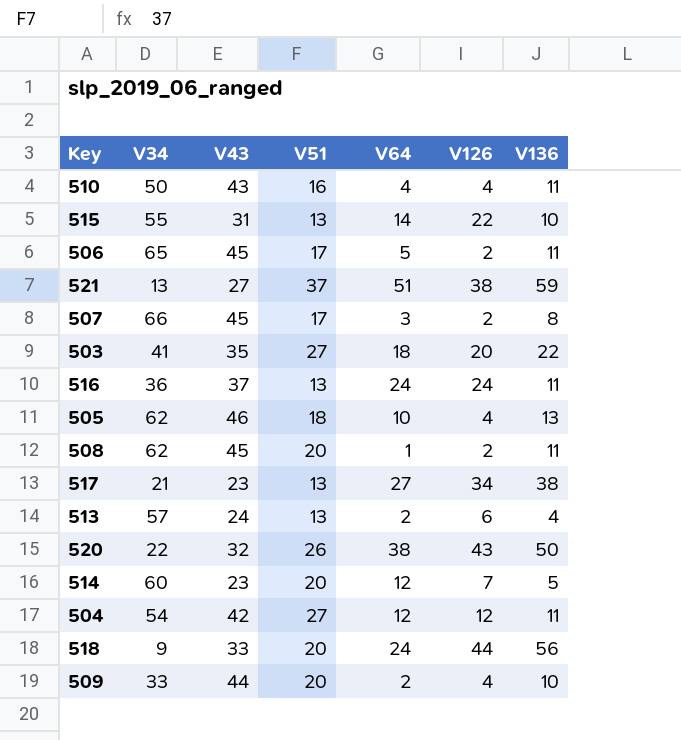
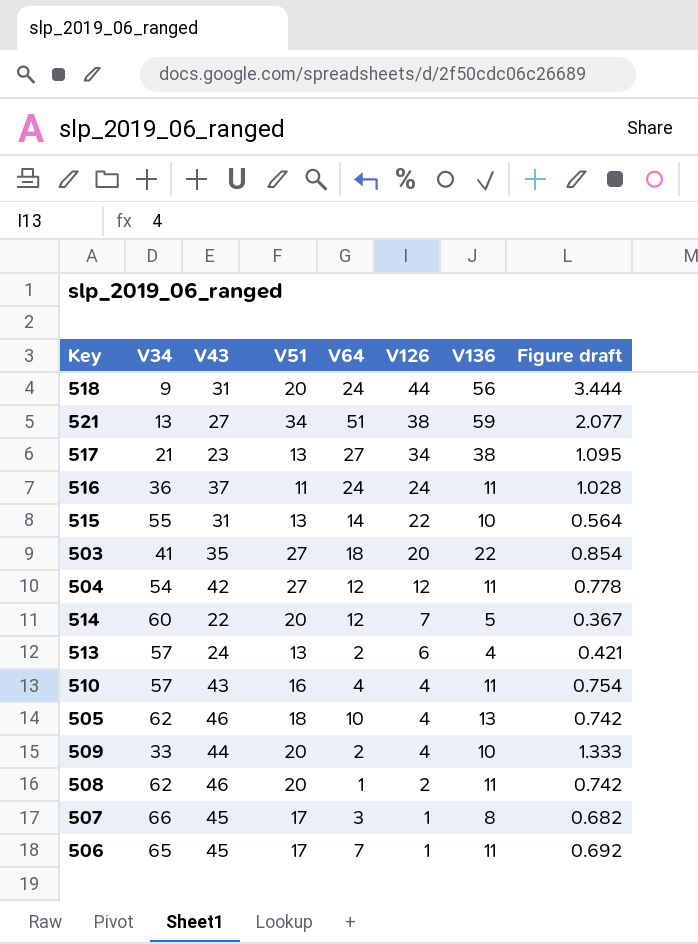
row order: none -> V126 descending
column Figure draft | formula: none -> [V43] / [V34]
row 520: 22 | 32 | 26 | 38 | 43 | 50 -> none
518 | V43: 33 -> 31
521 | V51: 37 -> 34
516 | V51: 13 -> 11
514 | V43: 23 -> 22
510 | V34: 50 -> 57
508 | V43: 45 -> 46
507 | V126: 2 -> 1
506 | V64: 5 -> 7
506 | V126: 2 -> 1

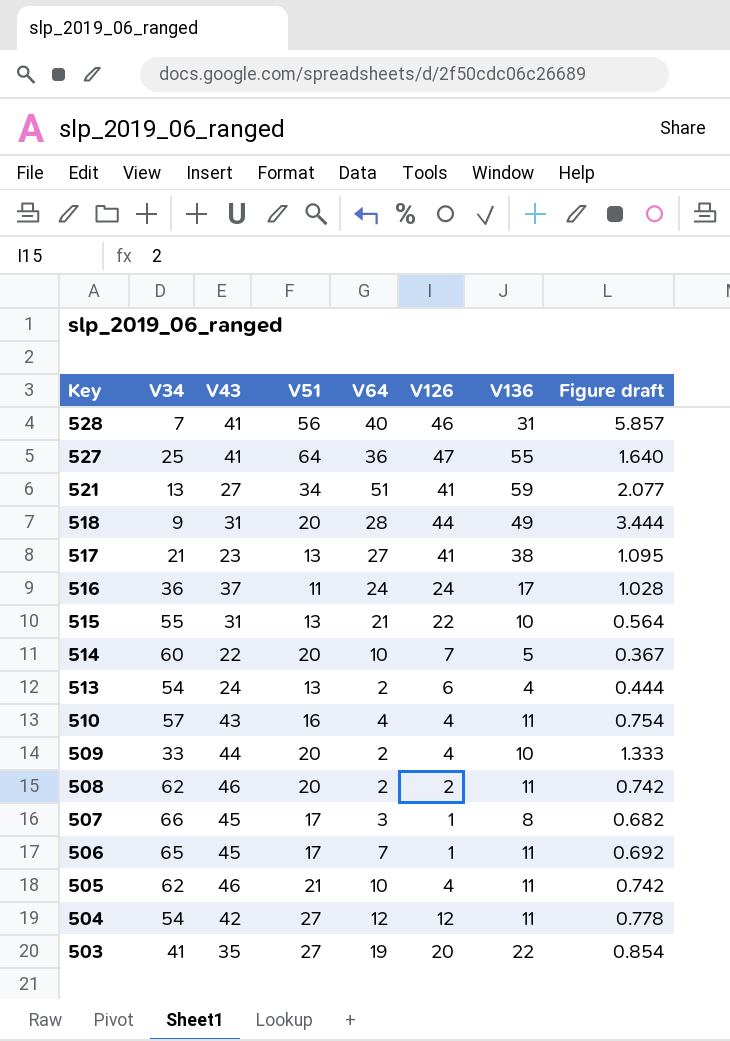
row order: V126 descending -> Key descending
row 528: none -> 7 | 41 | 56 | 40 | 46 | 31 | 5.857
row 527: none -> 25 | 41 | 64 | 36 | 47 | 55 | 1.640
521 | V126: 38 -> 41
518 | V64: 24 -> 28
518 | V136: 56 -> 49
517 | V126: 34 -> 41
516 | V136: 11 -> 17
515 | V64: 14 -> 21
514 | V64: 12 -> 10
513 | V34: 57 -> 54
513 | Figure draft: 0.421 -> 0.444
508 | V64: 1 -> 2
505 | V51: 18 -> 21
505 | V136: 13 -> 11
503 | V64: 18 -> 19

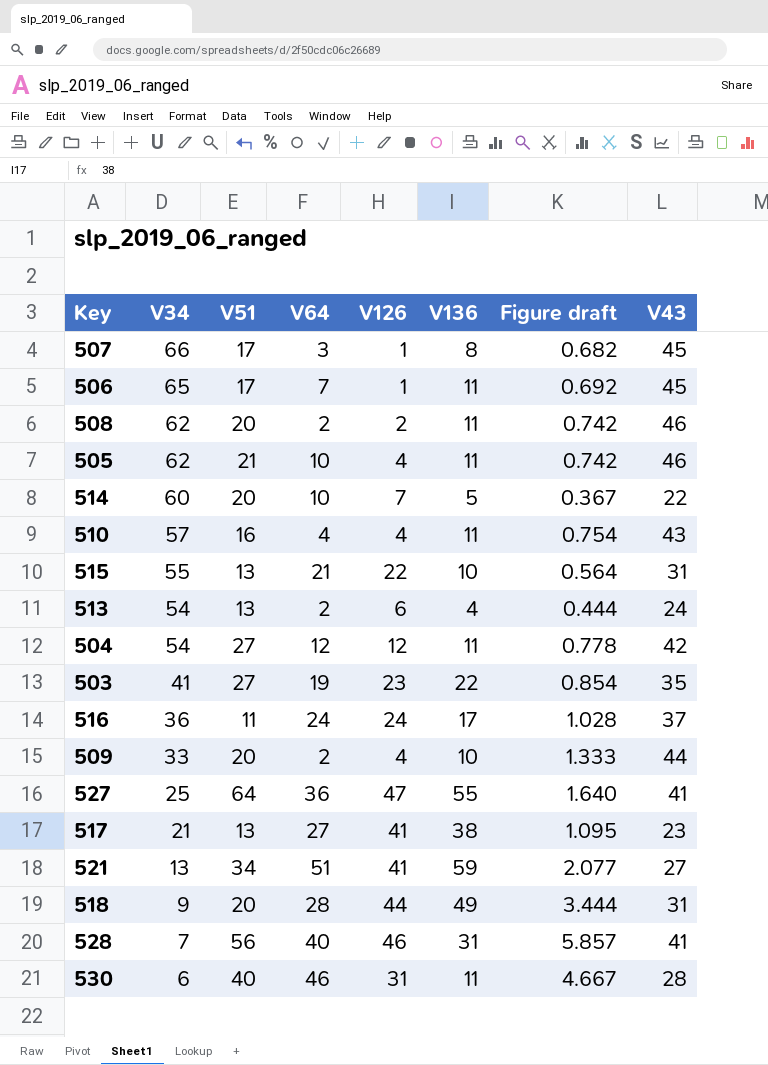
row order: Key descending -> V34 descending
column V43 | position: 3 -> 8
503 | V126: 20 -> 23
row 530: none -> 6 | 40 | 46 | 31 | 11 | 4.667 | 28

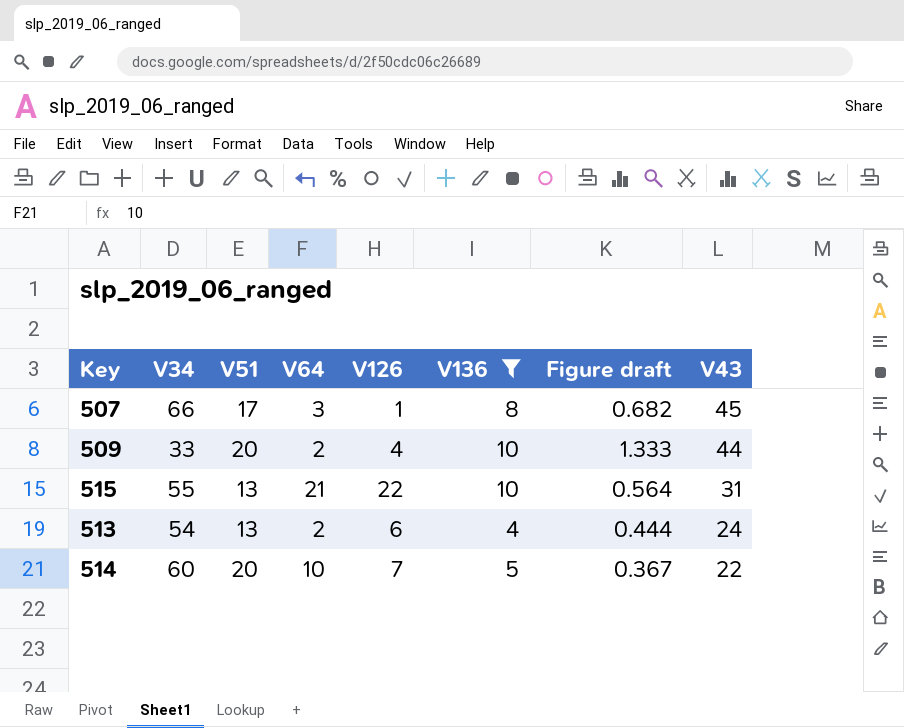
filter: none -> V136 <= 10
row order: V34 descending -> V43 descending

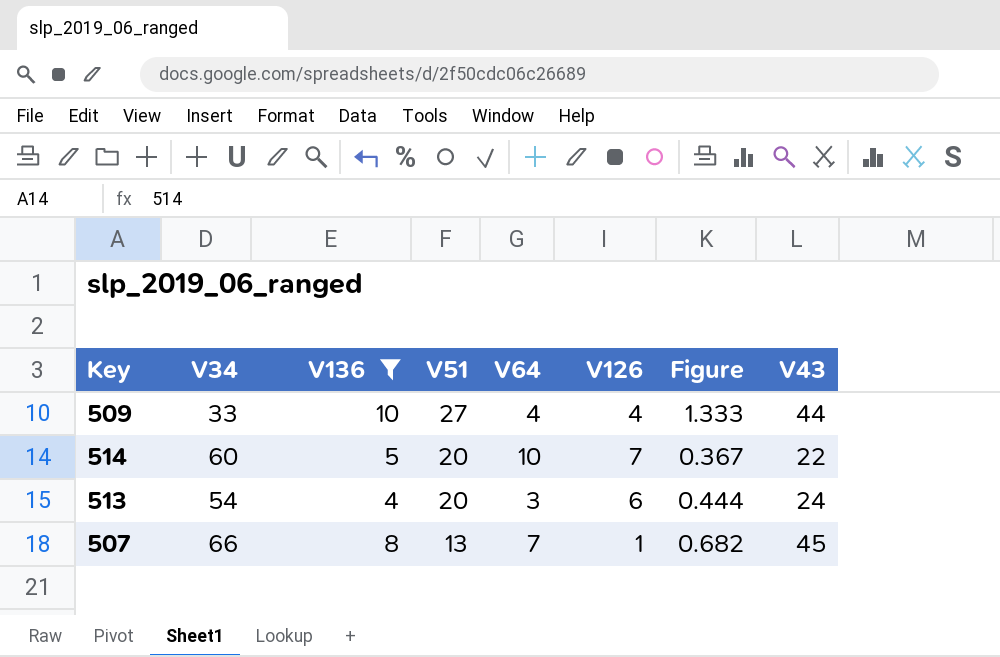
row order: V43 descending -> V51 descending
column V136 | position: 6 -> 3
column name: Figure draft -> Figure
row 515: 55 | 13 | 21 | 22 | 10 | 0.564 | 31 -> none
509 | V51: 20 -> 27
509 | V64: 2 -> 4
513 | V51: 13 -> 20
513 | V64: 2 -> 3
507 | V51: 17 -> 13
507 | V64: 3 -> 7

